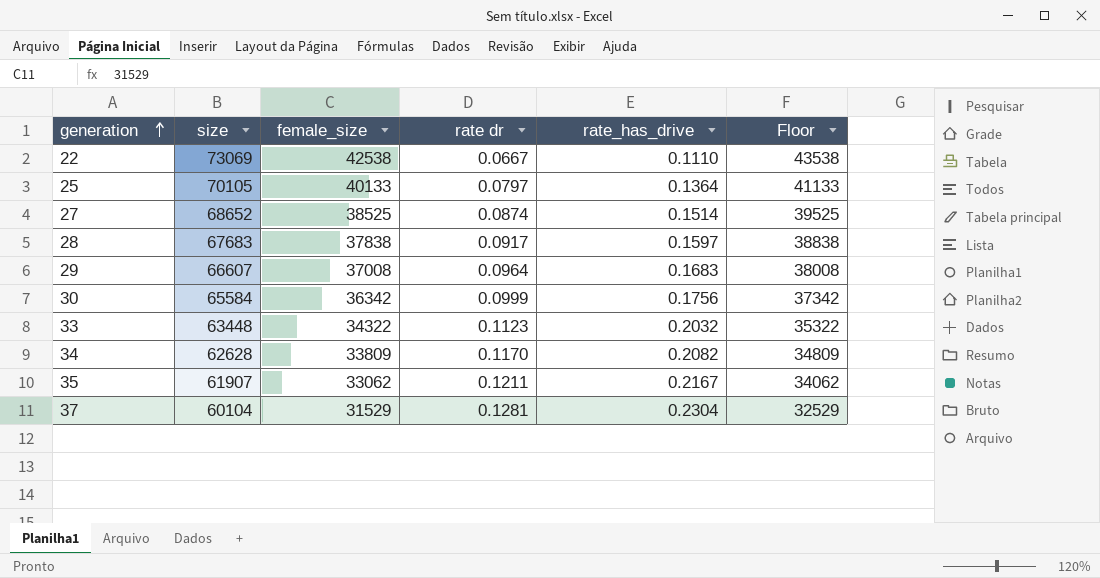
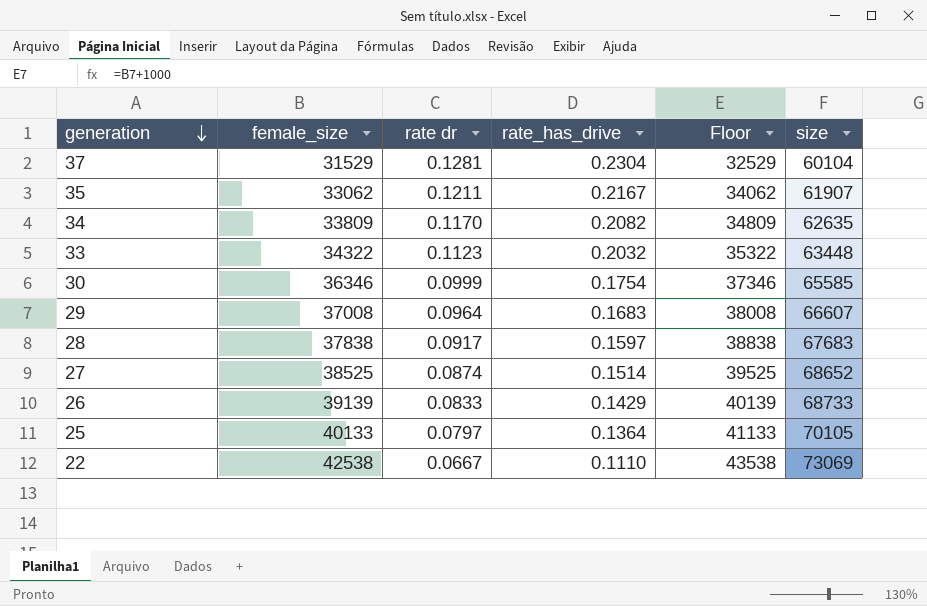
row order: generation ascending -> generation descending
column size | position: 2 -> 6
34 | size: 62628 -> 62635
30 | female_size: 36342 -> 36346
30 | rate_has_drive: 0.1756 -> 0.1754
30 | Floor: 37342 -> 37346
30 | size: 65584 -> 65585
row 26: none -> 39139 | 0.0833 | 0.1429 | 40139 | 68733

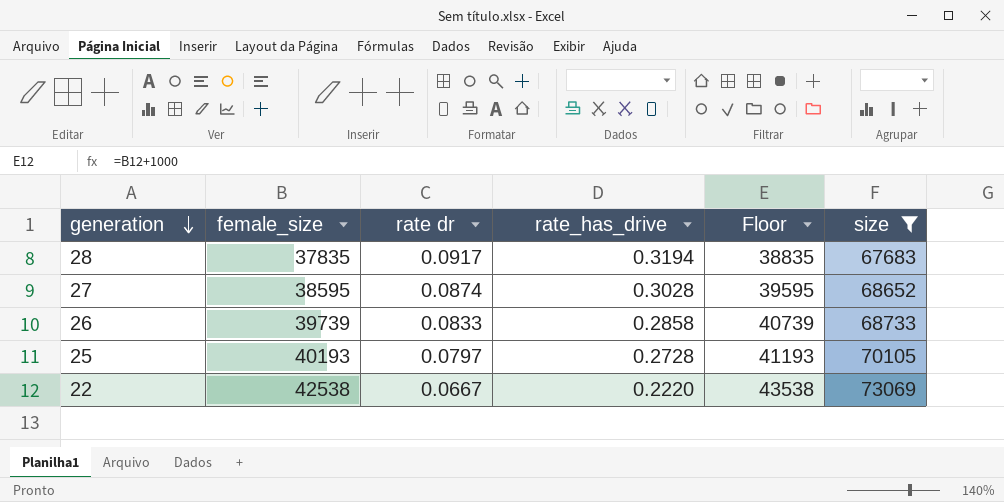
filter: none -> size >= 67683
28 | female_size: 37838 -> 37835
28 | rate_has_drive: 0.1597 -> 0.3194
28 | Floor: 38838 -> 38835
27 | female_size: 38525 -> 38595
27 | rate_has_drive: 0.1514 -> 0.3028
27 | Floor: 39525 -> 39595
26 | female_size: 39139 -> 39739
26 | rate_has_drive: 0.1429 -> 0.2858
26 | Floor: 40139 -> 40739
25 | female_size: 40133 -> 40193
25 | rate_has_drive: 0.1364 -> 0.2728
25 | Floor: 41133 -> 41193
22 | rate_has_drive: 0.1110 -> 0.2220

